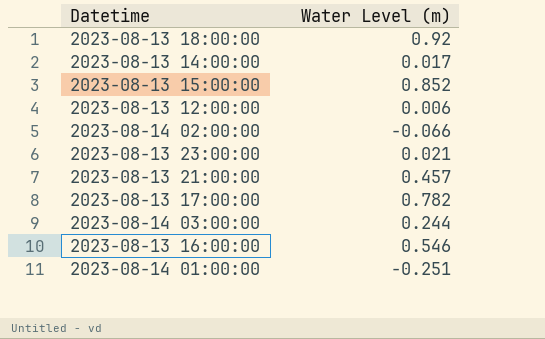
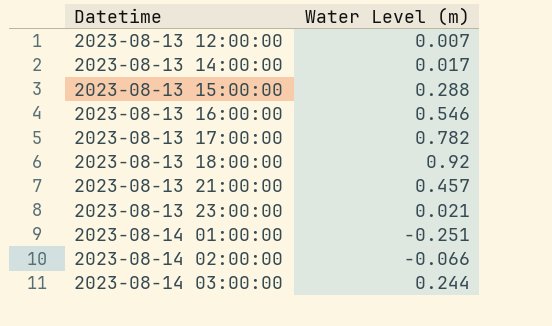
row order: none -> Datetime ascending
2023-08-13 12:00:00 | Water Level (m): 0.006 -> 0.007
2023-08-13 15:00:00 | Water Level (m): 0.852 -> 0.288

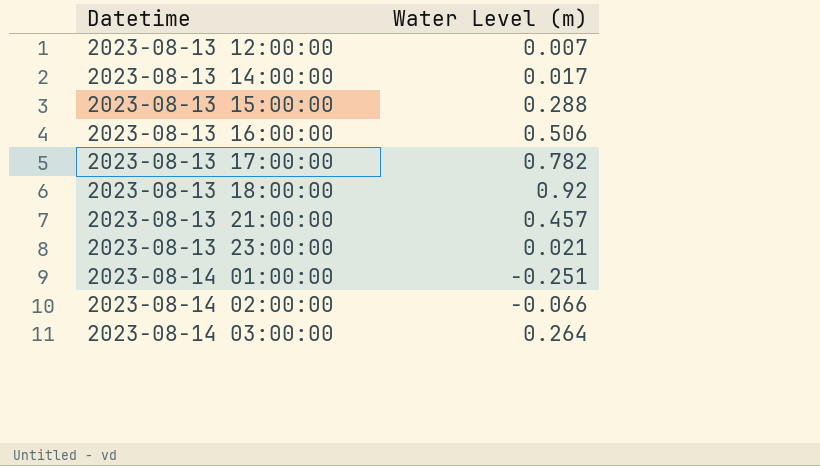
2023-08-13 16:00:00 | Water Level (m): 0.546 -> 0.506
2023-08-14 03:00:00 | Water Level (m): 0.244 -> 0.264

